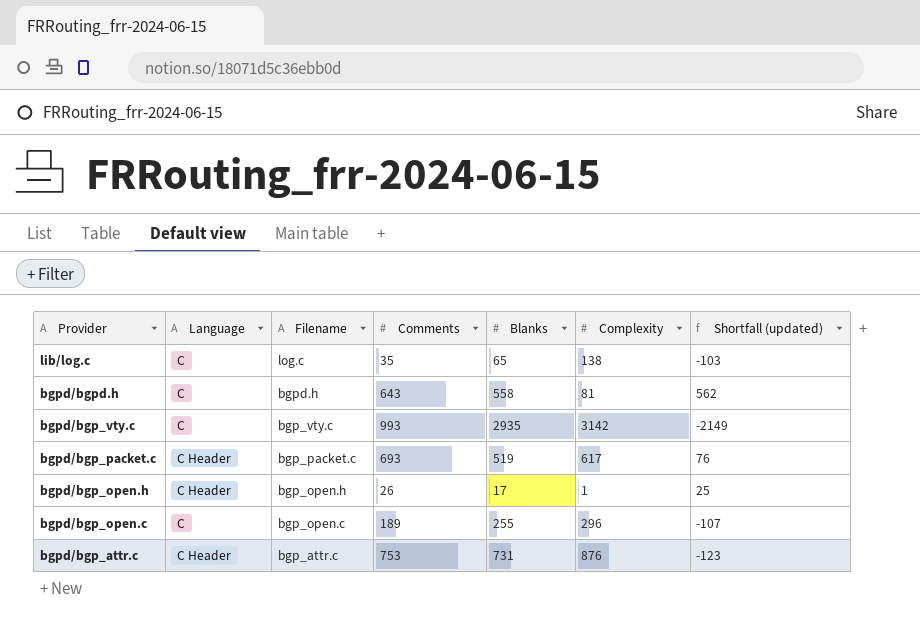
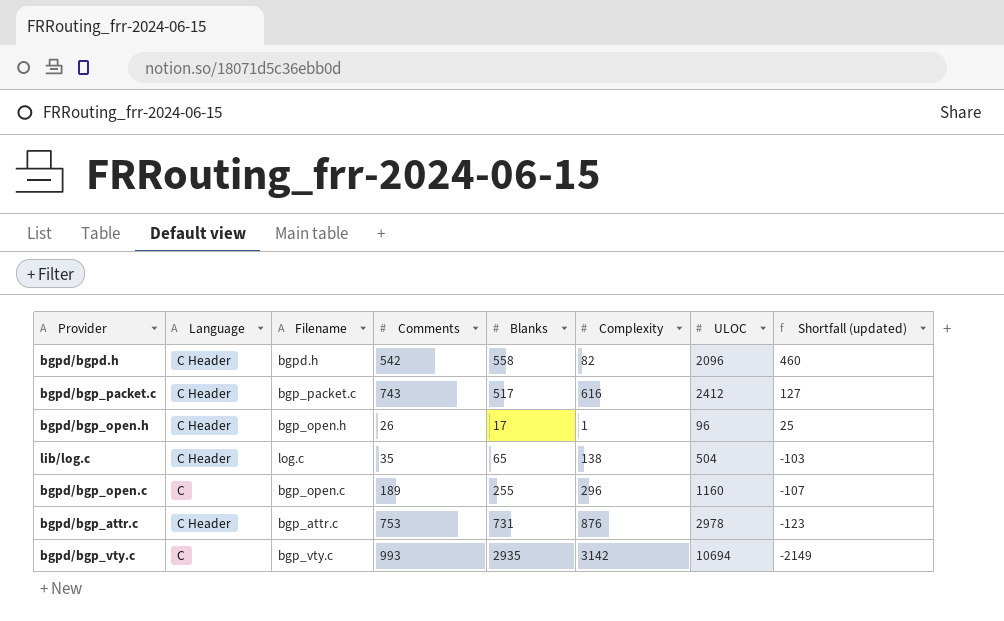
row order: Provider descending -> Shortfall (updated) descending
column ULOC | position: none -> 7
bgpd/bgpd.h | Language: C -> C Header
bgpd/bgpd.h | Comments: 643 -> 542
bgpd/bgpd.h | Complexity: 81 -> 82
bgpd/bgpd.h | Shortfall (updated): 562 -> 460
bgpd/bgp_packet.c | Comments: 693 -> 743
bgpd/bgp_packet.c | Blanks: 519 -> 517
bgpd/bgp_packet.c | Complexity: 617 -> 616
bgpd/bgp_packet.c | Shortfall (updated): 76 -> 127
lib/log.c | Language: C -> C Header

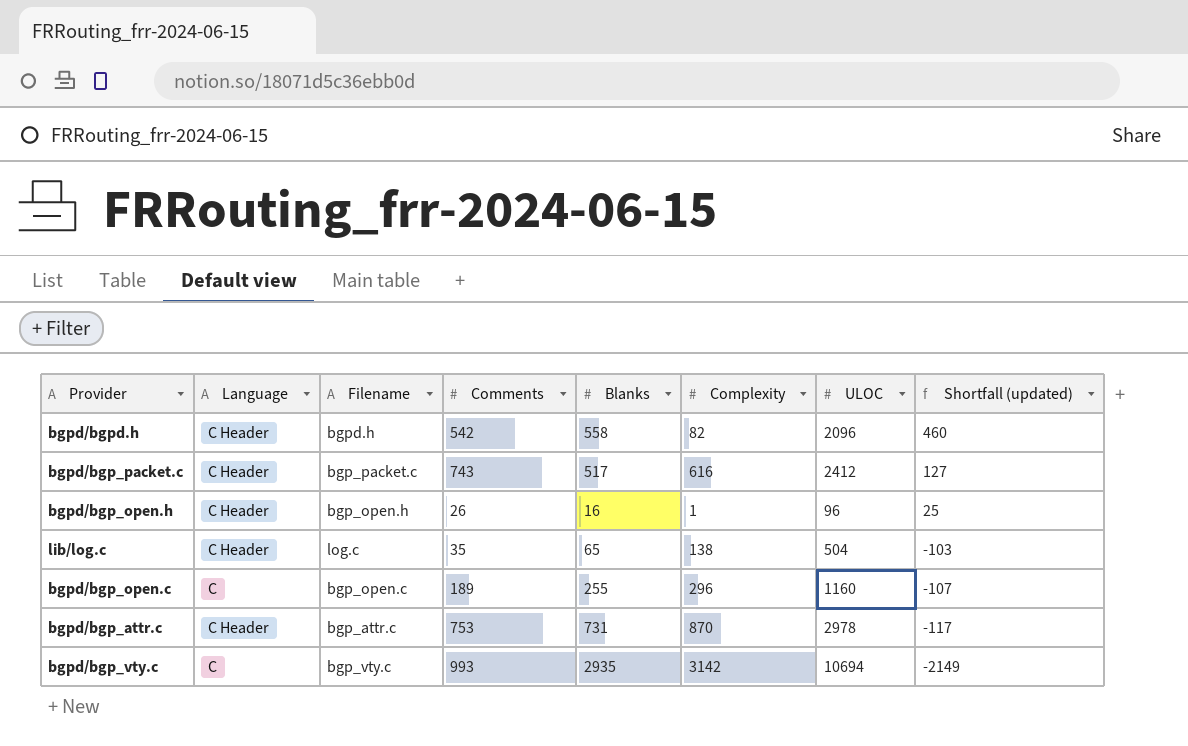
bgpd/bgp_open.h | Blanks: 17 -> 16
bgpd/bgp_attr.c | Complexity: 876 -> 870
bgpd/bgp_attr.c | Shortfall (updated): -123 -> -117

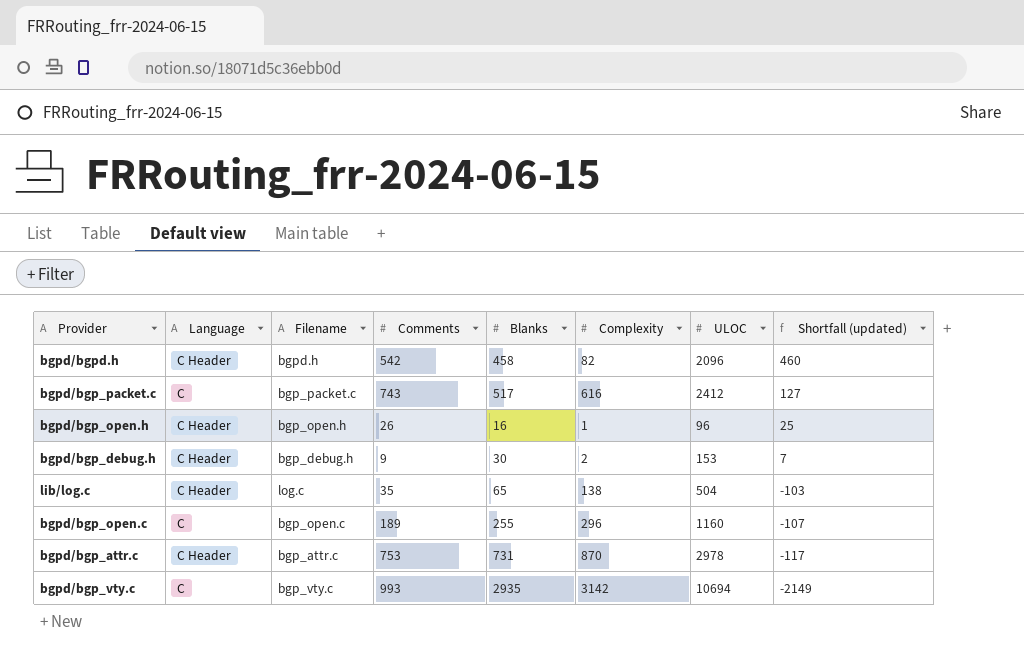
bgpd/bgpd.h | Blanks: 558 -> 458
bgpd/bgp_packet.c | Language: C Header -> C
row bgpd/bgp_debug.h: none -> C Header | bgp_debug.h | 9 | 30 | 2 | 153 | 7

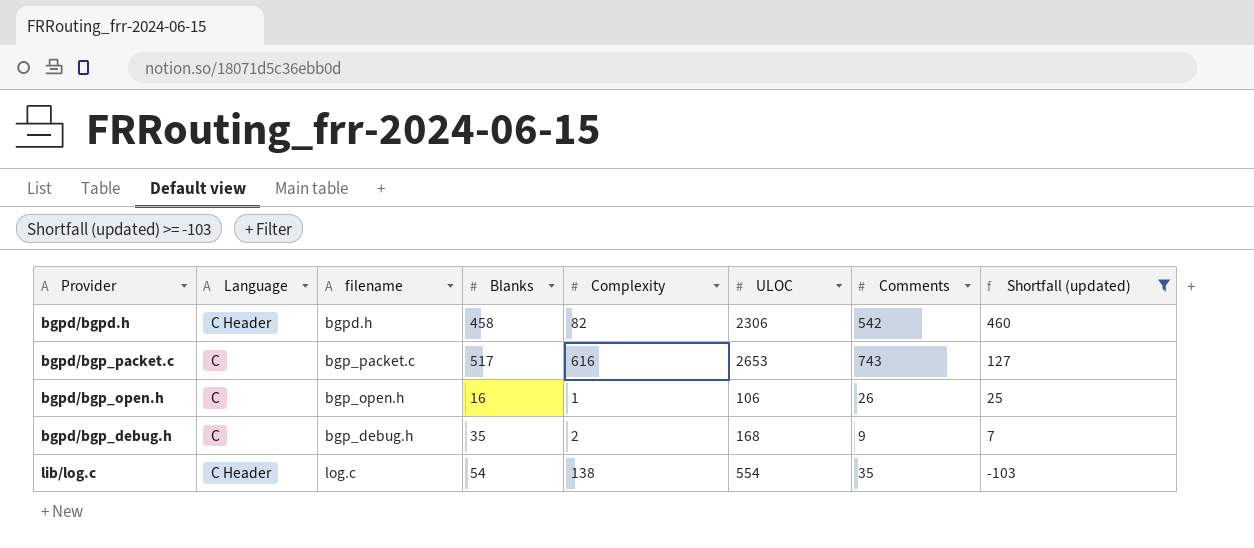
filter: none -> Shortfall (updated) >= -103
column name: Filename -> filename
column Comments | position: 4 -> 7
bgpd/bgpd.h | ULOC: 2096 -> 2306
bgpd/bgp_packet.c | ULOC: 2412 -> 2653
bgpd/bgp_open.h | Language: C Header -> C
bgpd/bgp_open.h | ULOC: 96 -> 106
bgpd/bgp_debug.h | Language: C Header -> C
bgpd/bgp_debug.h | Blanks: 30 -> 35
bgpd/bgp_debug.h | ULOC: 153 -> 168
lib/log.c | Blanks: 65 -> 54
lib/log.c | ULOC: 504 -> 554

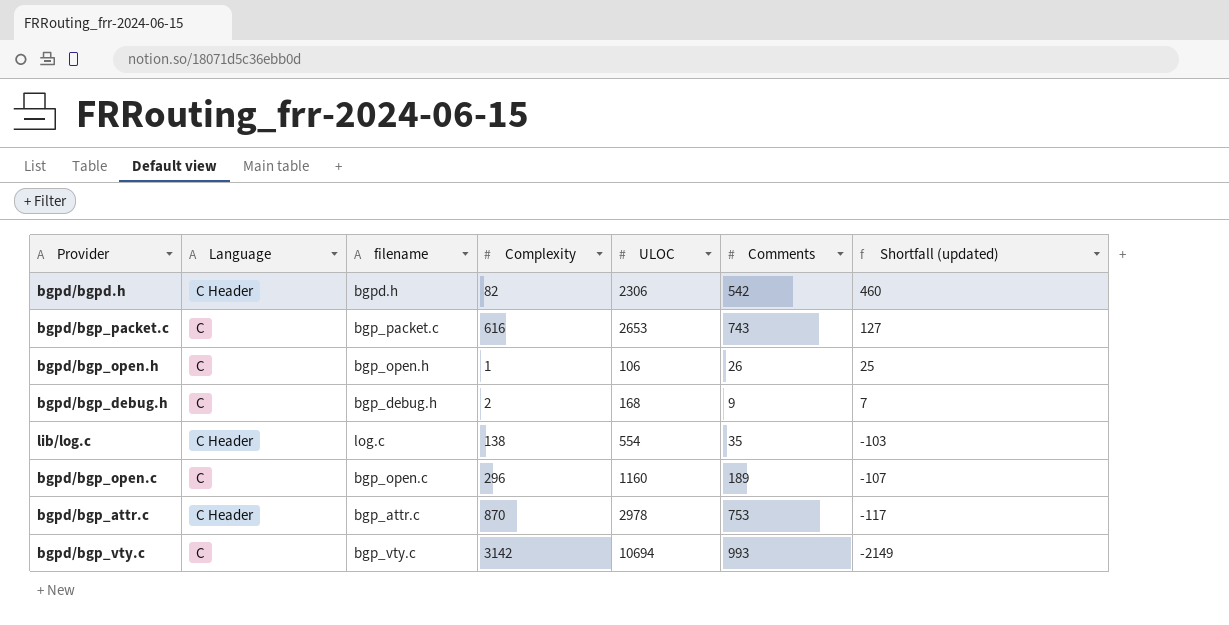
filter: Shortfall (updated) >= -103 -> none
column Blanks | position: 4 -> none

